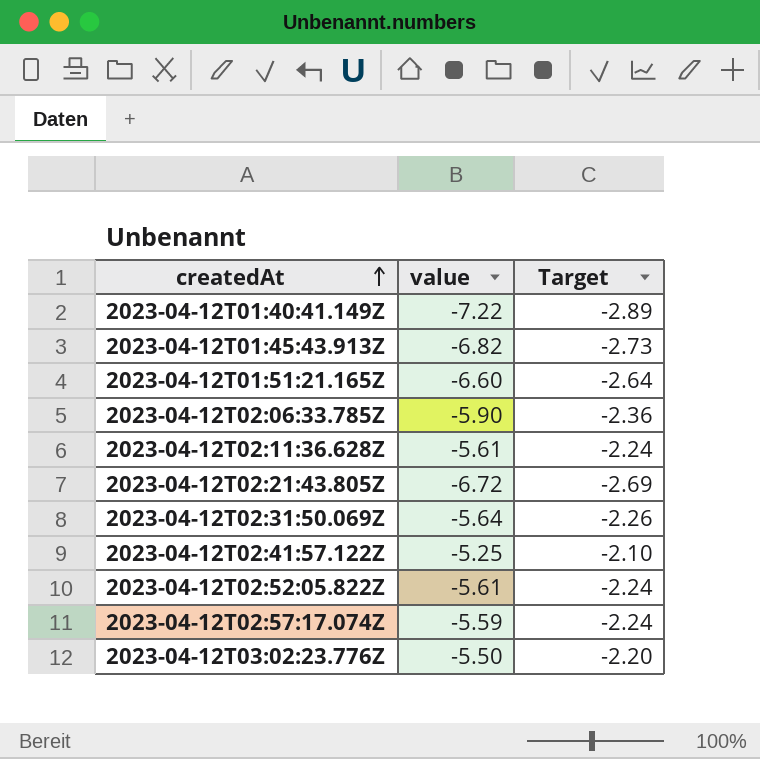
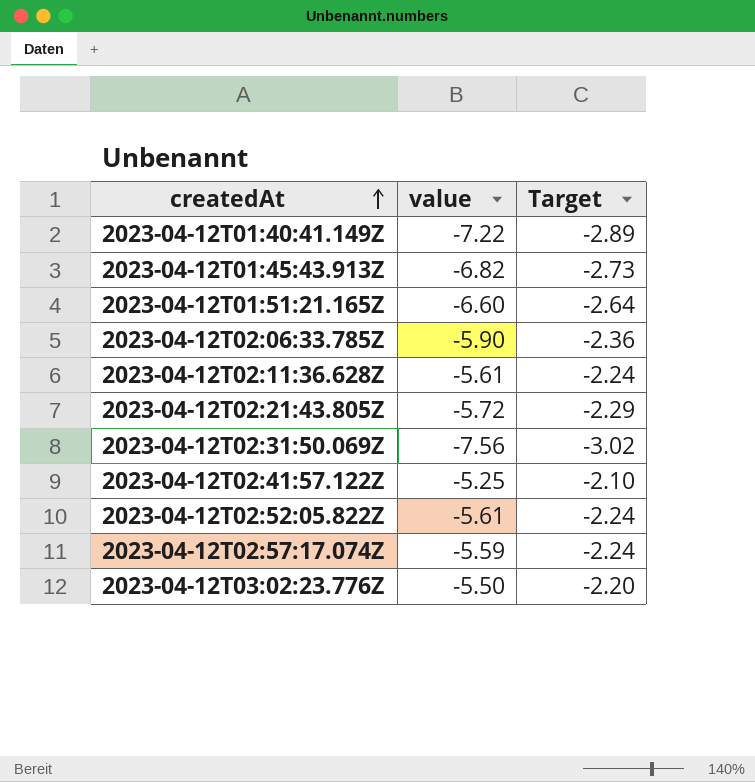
2023-04-12T02:21:43.805Z | value: -6.72 -> -5.72
2023-04-12T02:21:43.805Z | Target: -2.69 -> -2.29
2023-04-12T02:31:50.069Z | value: -5.64 -> -7.56
2023-04-12T02:31:50.069Z | Target: -2.26 -> -3.02

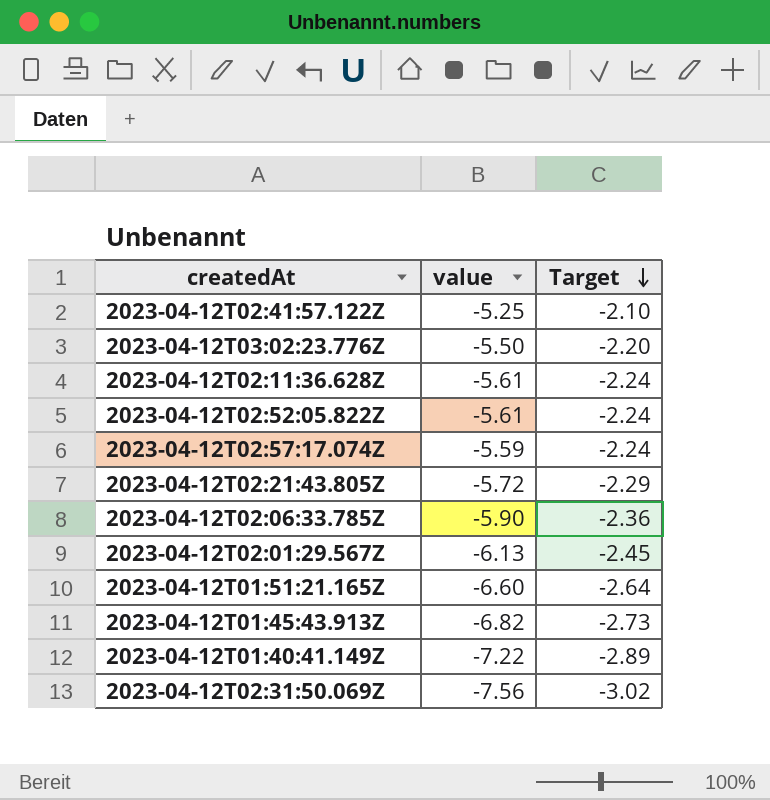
row order: createdAt ascending -> Target descending
row 2023-04-12T02:01:29.567Z: none -> -6.13 | -2.45

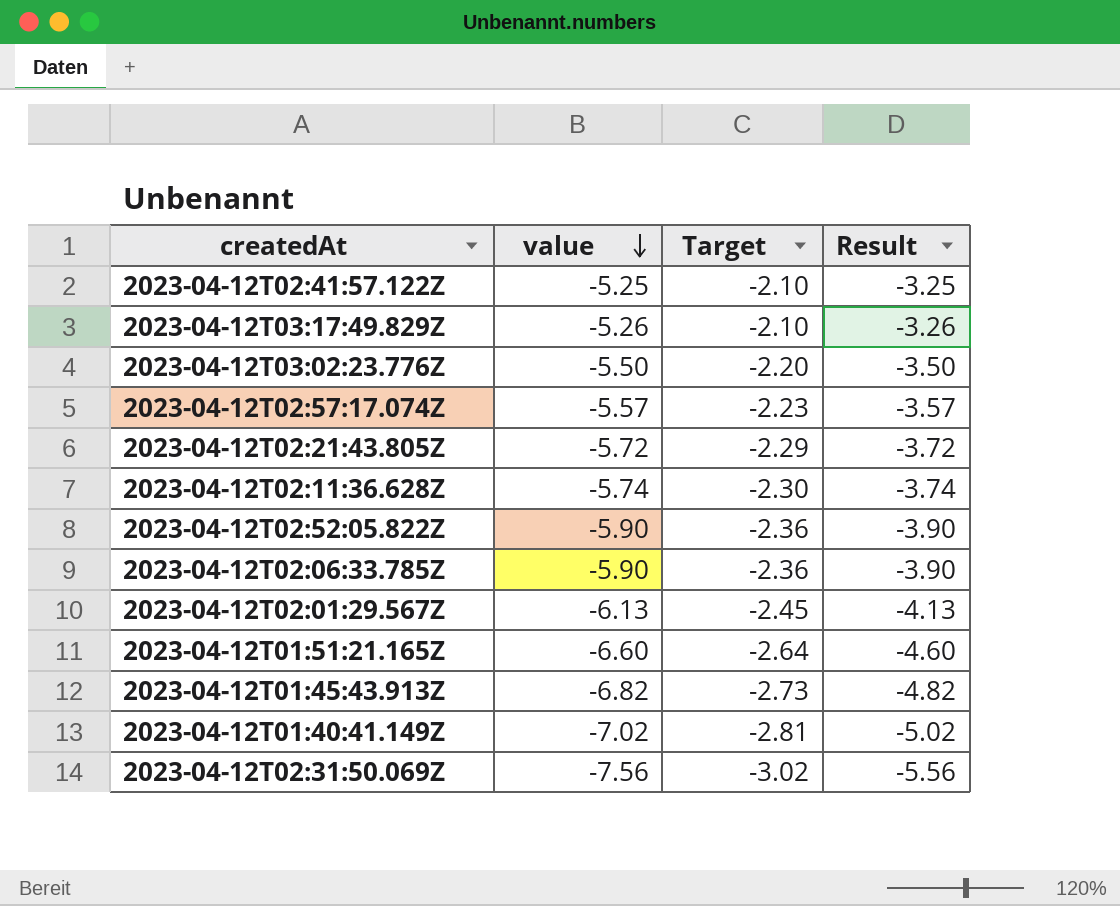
row order: Target descending -> value descending
column Result | formula: none -> [value] + 2
row 2023-04-12T03:17:49.829Z: none -> -5.26 | -2.10 | -3.26
2023-04-12T02:57:17.074Z | value: -5.59 -> -5.57
2023-04-12T02:57:17.074Z | Target: -2.24 -> -2.23
2023-04-12T02:11:36.628Z | value: -5.61 -> -5.74
2023-04-12T02:11:36.628Z | Target: -2.24 -> -2.30
2023-04-12T02:52:05.822Z | value: -5.61 -> -5.90
2023-04-12T02:52:05.822Z | Target: -2.24 -> -2.36
2023-04-12T01:40:41.149Z | value: -7.22 -> -7.02
2023-04-12T01:40:41.149Z | Target: -2.89 -> -2.81

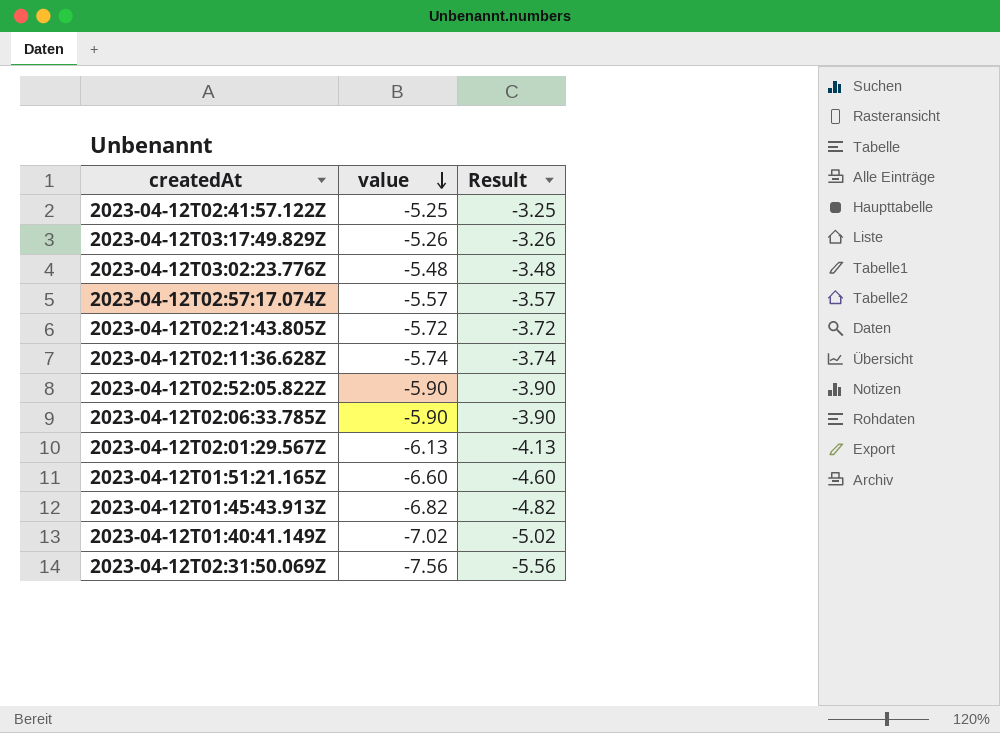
column Target | formula: [value] * 0.4 -> none
2023-04-12T03:02:23.776Z | value: -5.50 -> -5.48
2023-04-12T03:02:23.776Z | Result: -3.50 -> -3.48

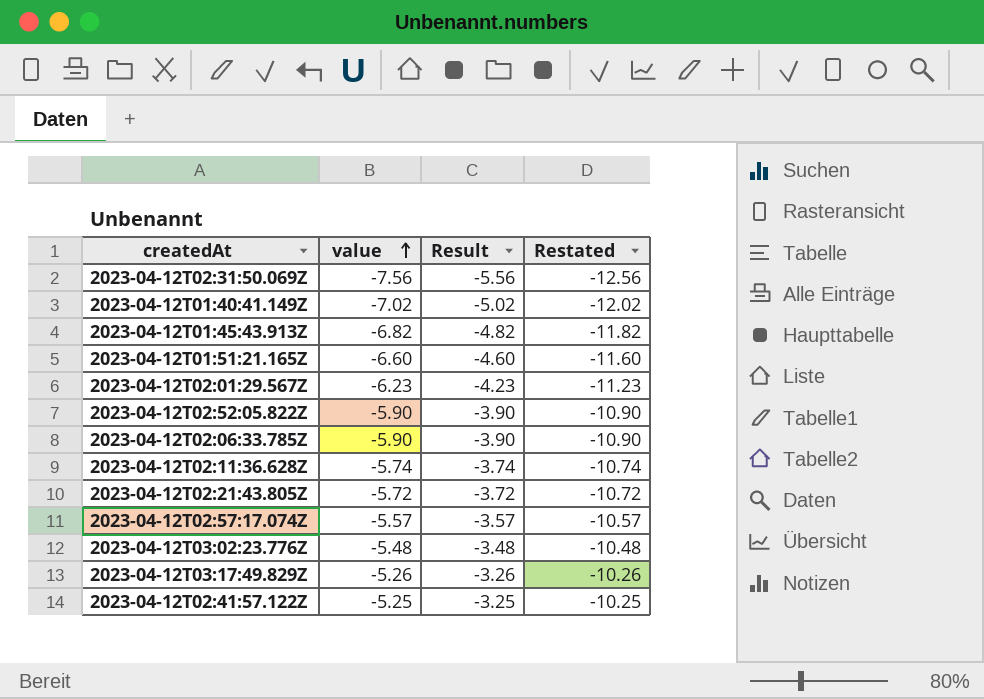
row order: value descending -> value ascending
column Restated | formula: none -> [value] - 5
2023-04-12T02:01:29.567Z | value: -6.13 -> -6.23
2023-04-12T02:01:29.567Z | Result: -4.13 -> -4.23

